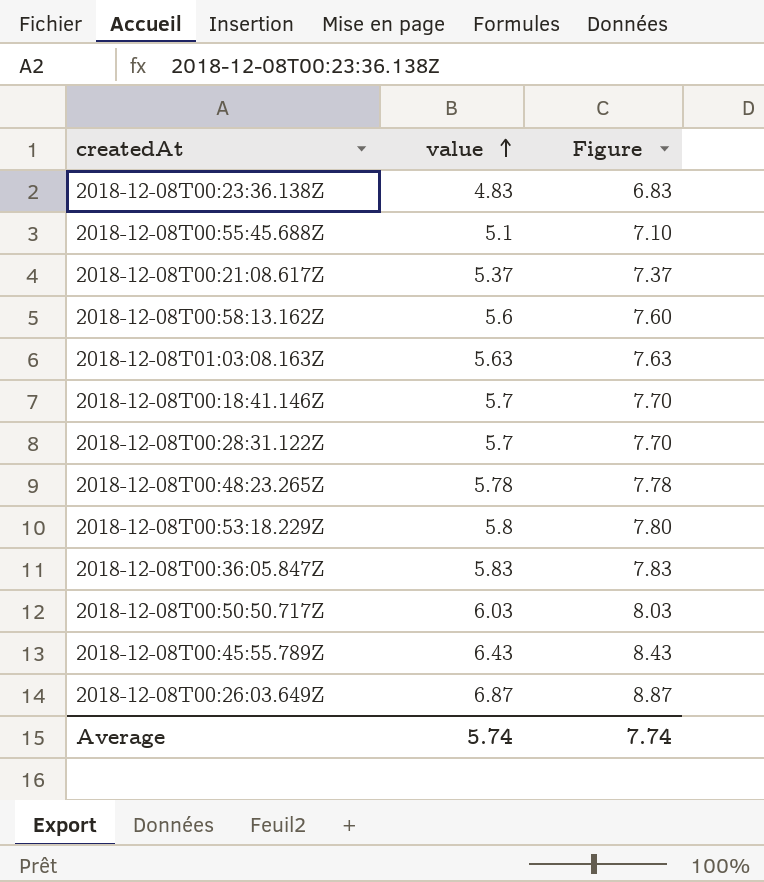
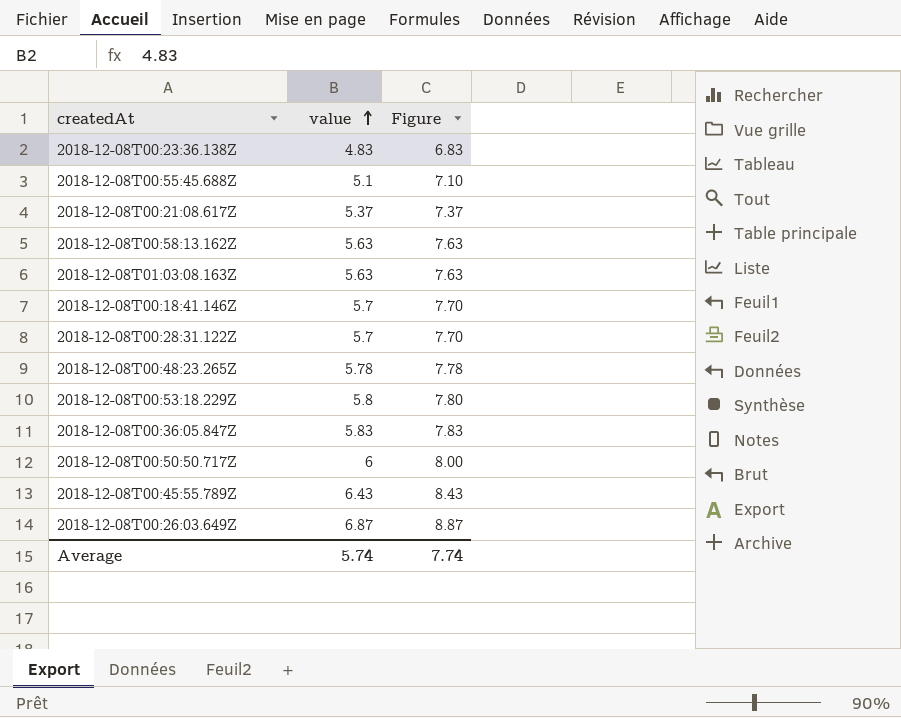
2018-12-08T00:58:13.162Z | value: 5.6 -> 5.63
2018-12-08T00:58:13.162Z | Figure: 7.60 -> 7.63
2018-12-08T00:50:50.717Z | value: 6.03 -> 6
2018-12-08T00:50:50.717Z | Figure: 8.03 -> 8.00

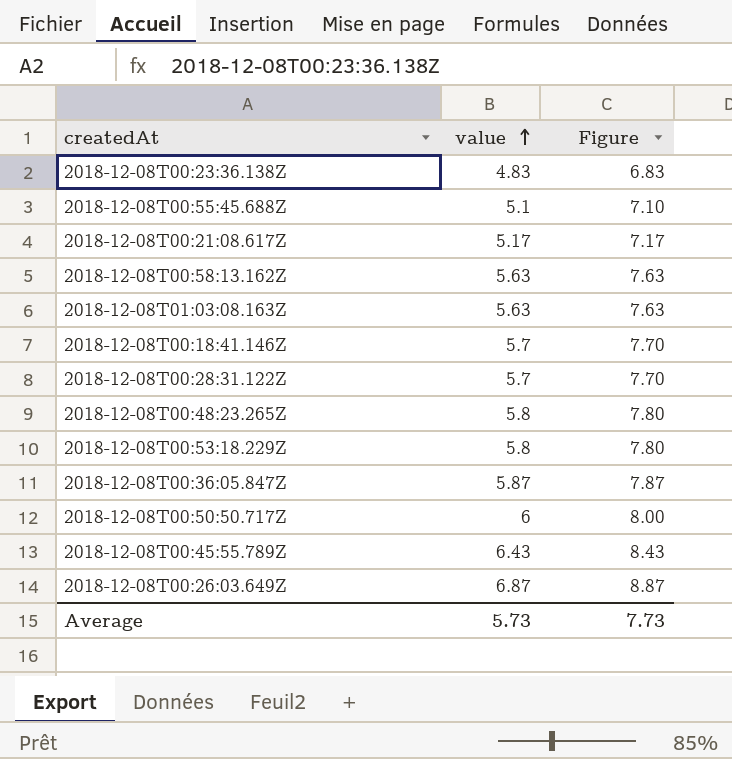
2018-12-08T00:21:08.617Z | value: 5.37 -> 5.17
2018-12-08T00:21:08.617Z | Figure: 7.37 -> 7.17
2018-12-08T00:48:23.265Z | value: 5.78 -> 5.8
2018-12-08T00:48:23.265Z | Figure: 7.78 -> 7.80
2018-12-08T00:36:05.847Z | value: 5.83 -> 5.87
2018-12-08T00:36:05.847Z | Figure: 7.83 -> 7.87
Average | value: 5.74 -> 5.73
Average | Figure: 7.74 -> 7.73

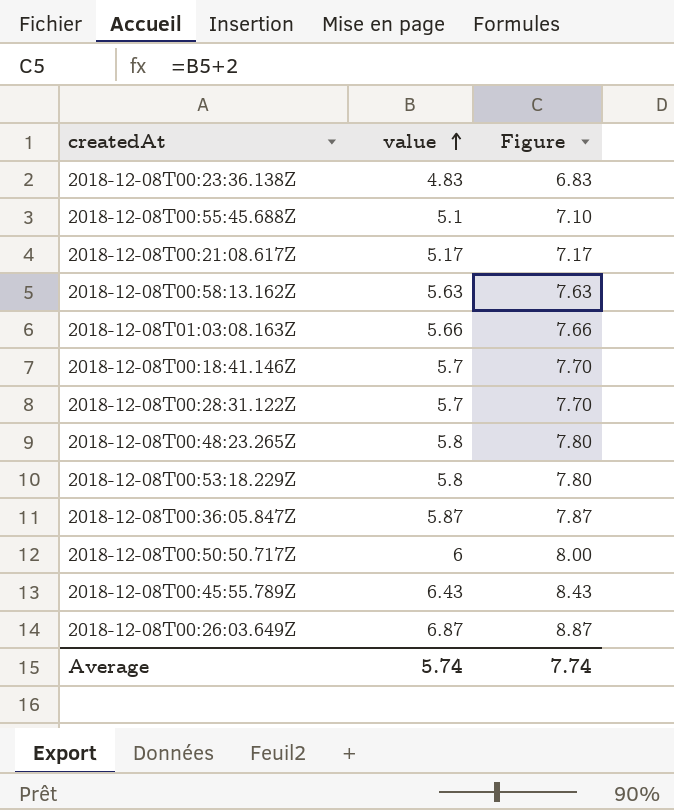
2018-12-08T01:03:08.163Z | value: 5.63 -> 5.66
2018-12-08T01:03:08.163Z | Figure: 7.63 -> 7.66
Average | value: 5.73 -> 5.74
Average | Figure: 7.73 -> 7.74

